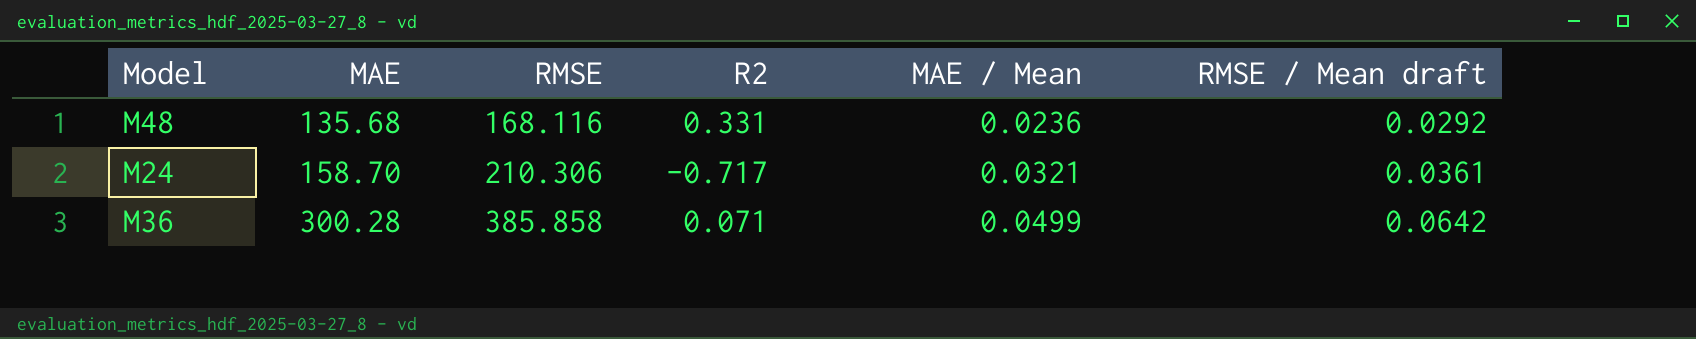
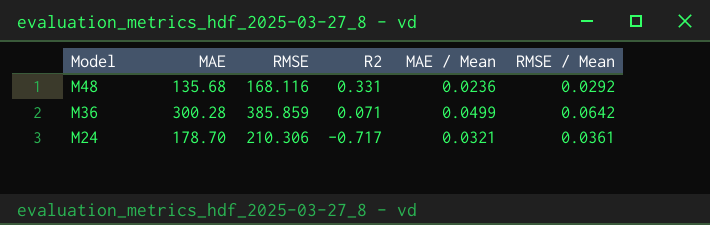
row order: MAE ascending -> Model descending
column name: RMSE / Mean draft -> RMSE / Mean
M36 | RMSE: 385.858 -> 385.859
M24 | MAE: 158.70 -> 178.70

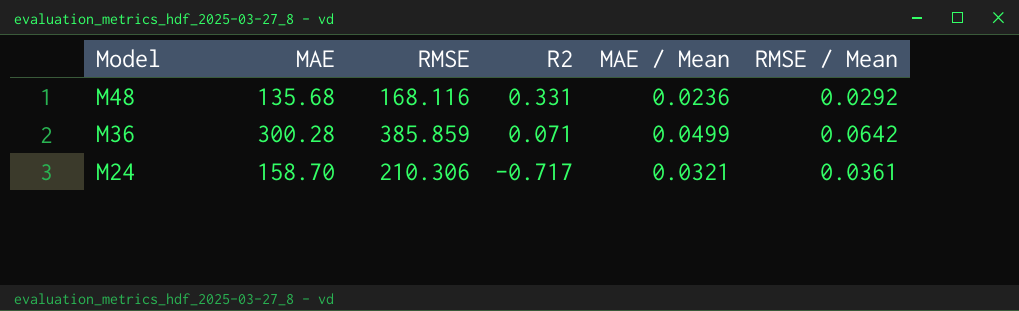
M24 | MAE: 178.70 -> 158.70

